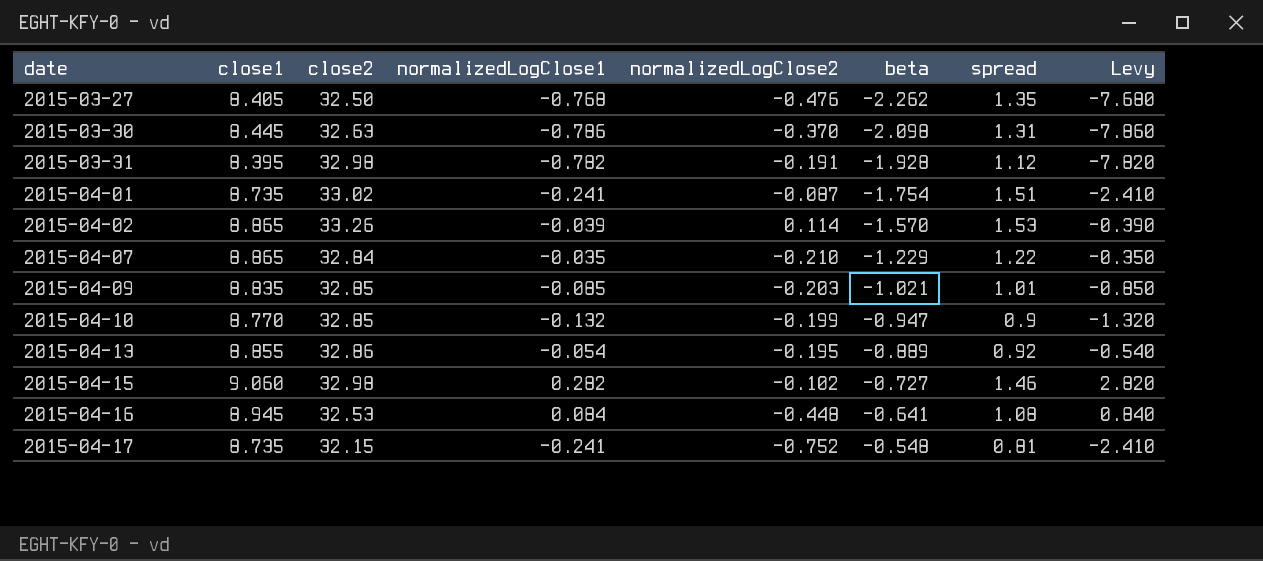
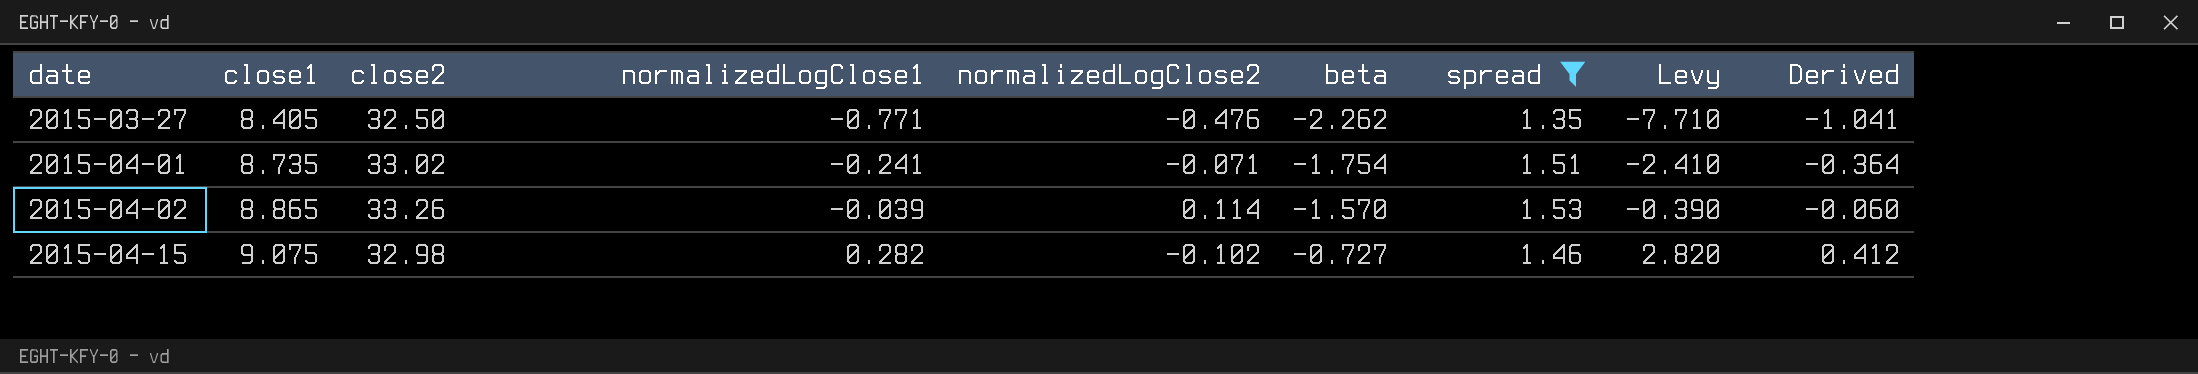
filter: none -> spread >= 1.35
column Derived | formula: none -> [normalizedLogClose1] * [spread]
2015-03-27 | normalizedLogClose1: -0.768 -> -0.771
2015-03-27 | Levy: -7.680 -> -7.710
2015-04-01 | normalizedLogClose2: -0.087 -> -0.071
2015-04-15 | close1: 9.060 -> 9.075

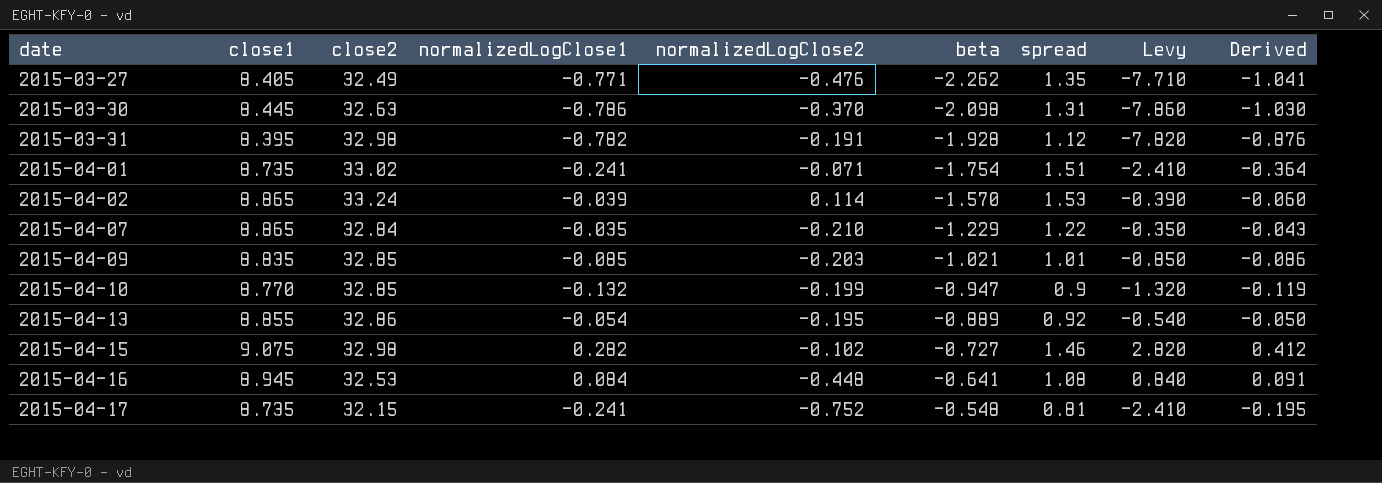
filter: spread >= 1.35 -> none
2015-03-27 | close2: 32.50 -> 32.49
2015-04-02 | close2: 33.26 -> 33.24

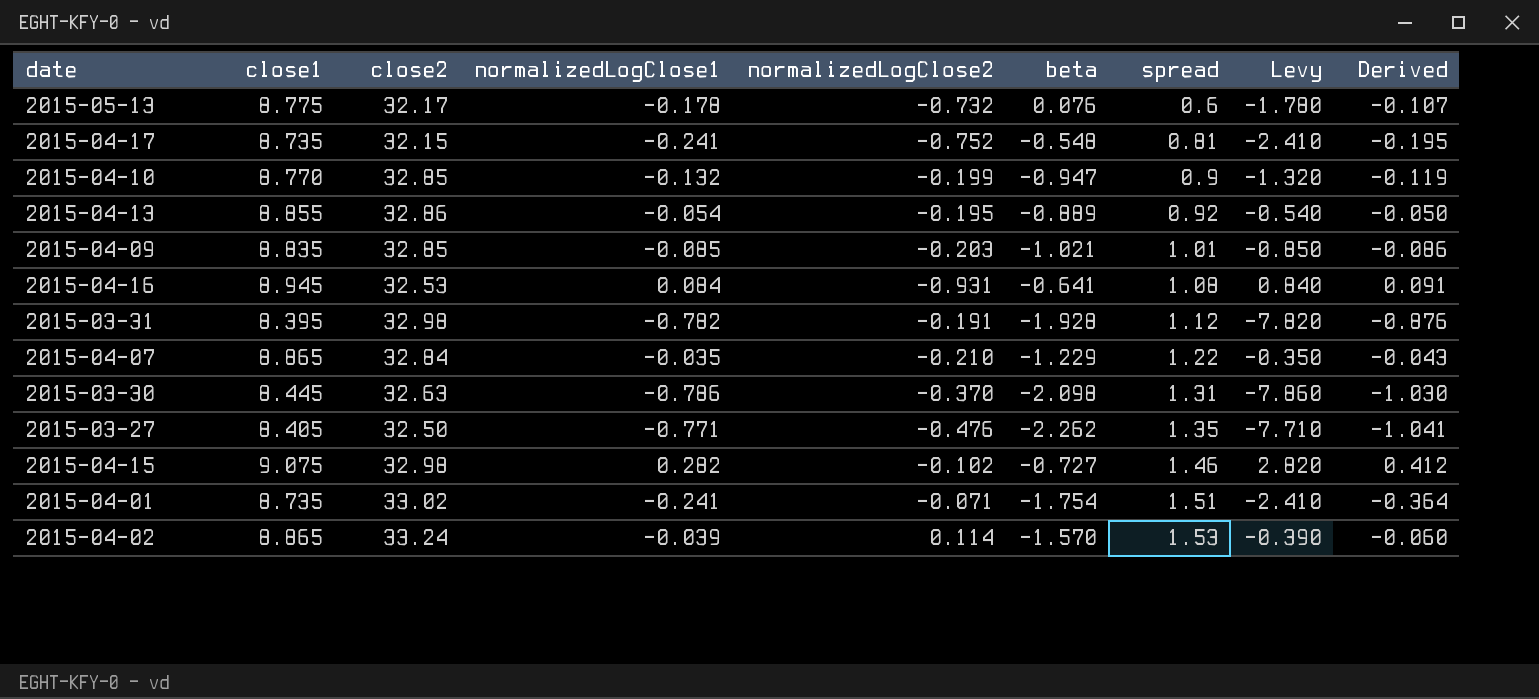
row order: date ascending -> spread ascending
row 2015-05-13: none -> 8.775 | 32.17 | -0.178 | -0.732 | 0.076 | 0.6 | -1.780 | -0.107
2015-04-16 | normalizedLogClose2: -0.448 -> -0.931
2015-03-27 | close2: 32.49 -> 32.50

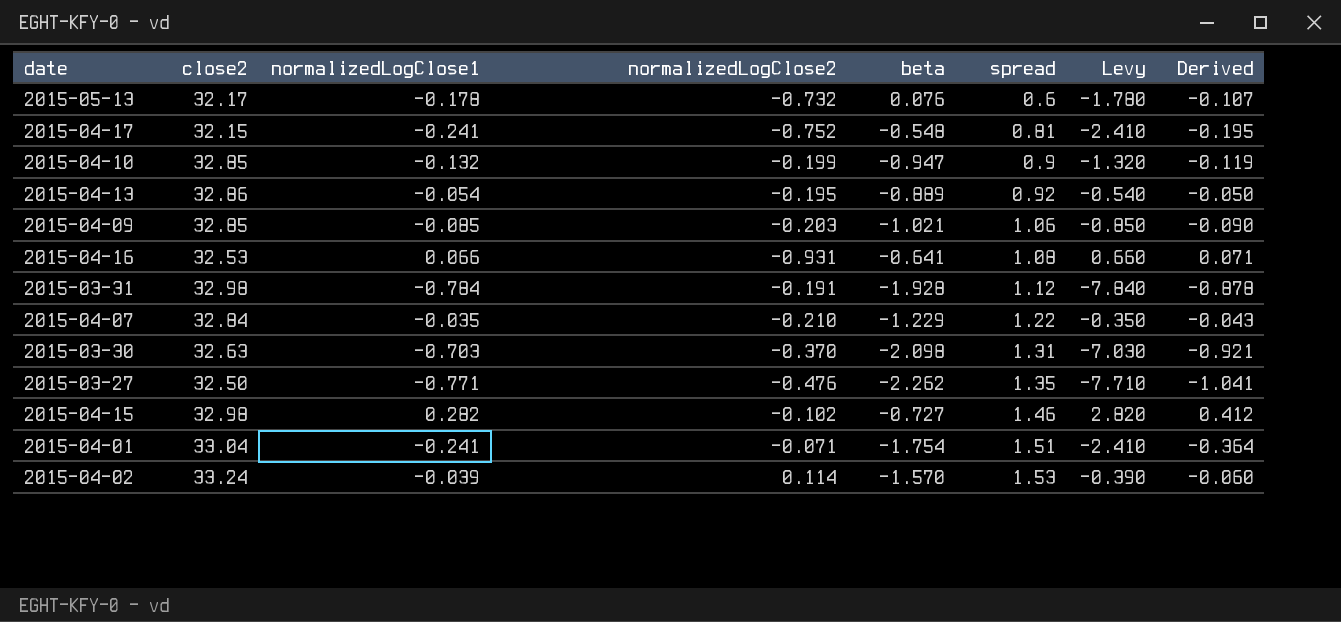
column close1 | position: 2 -> none
2015-04-09 | spread: 1.01 -> 1.06
2015-04-09 | Derived: -0.086 -> -0.090
2015-04-16 | normalizedLogClose1: 0.084 -> 0.066
2015-04-16 | Levy: 0.840 -> 0.660
2015-04-16 | Derived: 0.091 -> 0.071
2015-03-31 | normalizedLogClose1: -0.782 -> -0.784
2015-03-31 | Levy: -7.820 -> -7.840
2015-03-31 | Derived: -0.876 -> -0.878
2015-03-30 | normalizedLogClose1: -0.786 -> -0.703
2015-03-30 | Levy: -7.860 -> -7.030
2015-03-30 | Derived: -1.030 -> -0.921
2015-04-01 | close2: 33.02 -> 33.04

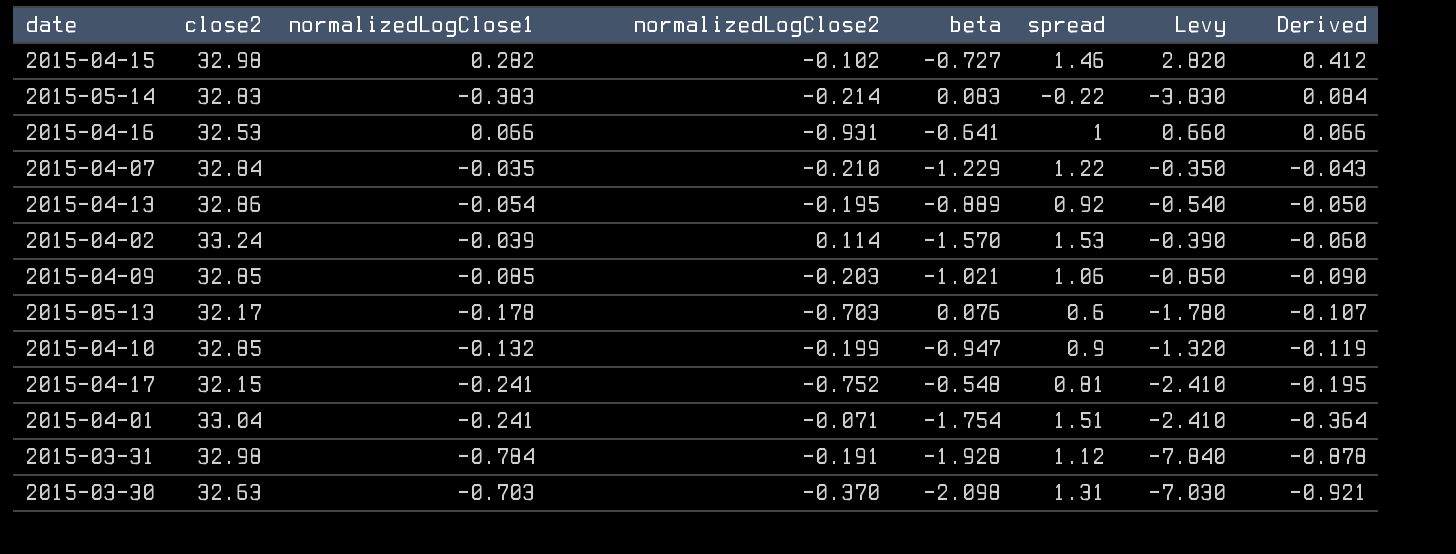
row order: spread ascending -> Derived descending
row 2015-03-27: 32.50 | -0.771 | -0.476 | -2.262 | 1.35 | -7.710 | -1.041 -> none
row 2015-05-14: none -> 32.83 | -0.383 | -0.214 | 0.083 | -0.22 | -3.830 | 0.084
2015-04-16 | spread: 1.08 -> 1
2015-04-16 | Derived: 0.071 -> 0.066
2015-05-13 | normalizedLogClose2: -0.732 -> -0.703

